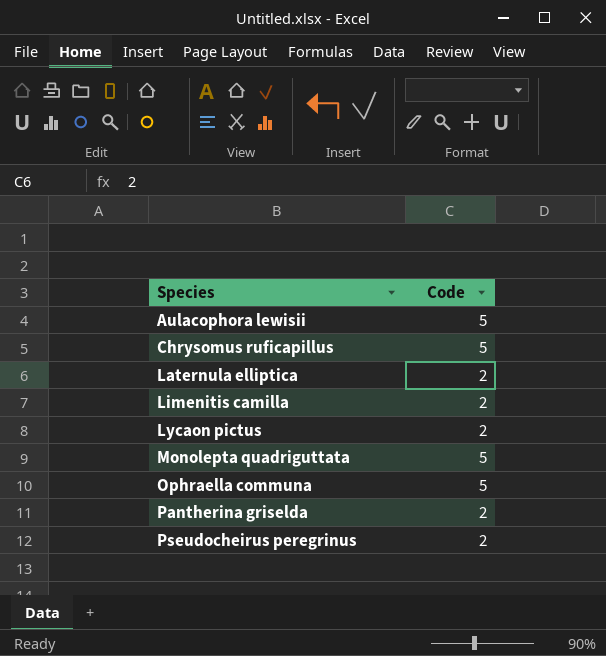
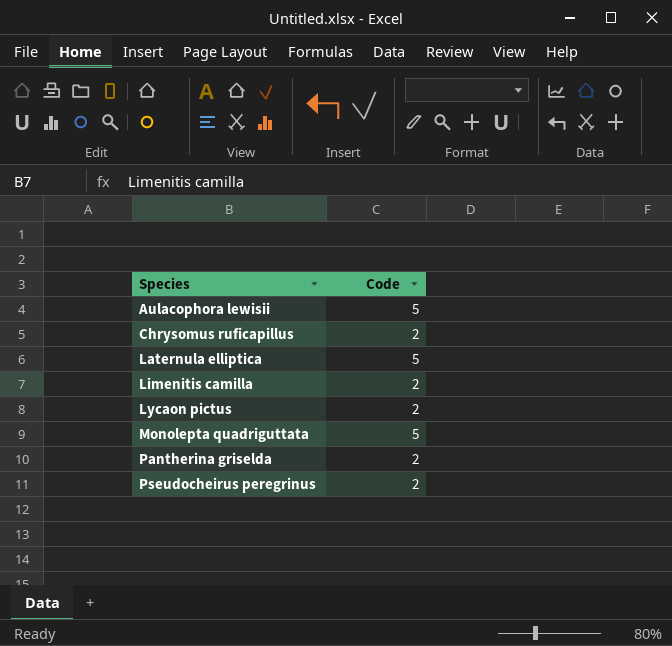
row Ophraella communa: 5 -> none
Chrysomus ruficapillus | Code: 5 -> 2
Laternula elliptica | Code: 2 -> 5

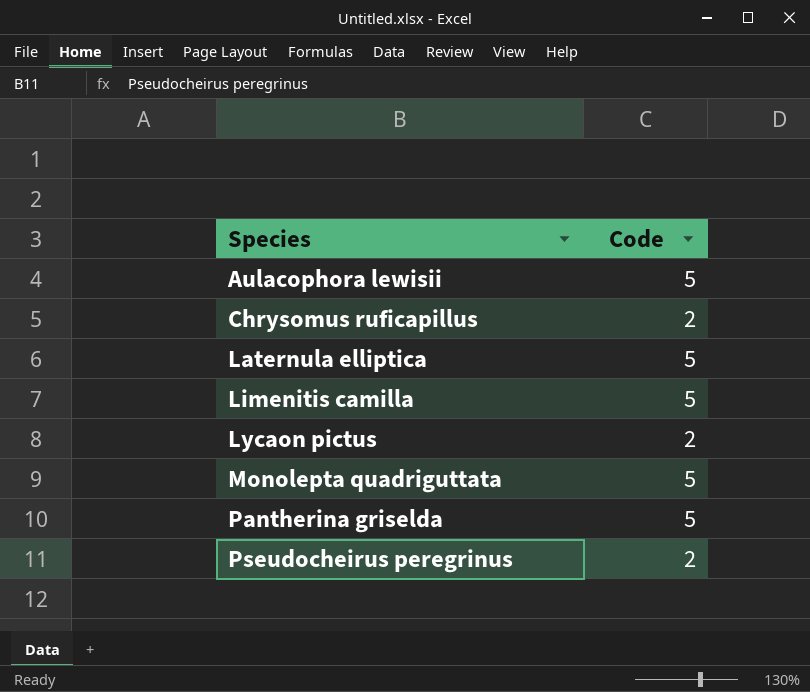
Limenitis camilla | Code: 2 -> 5
Pantherina griselda | Code: 2 -> 5

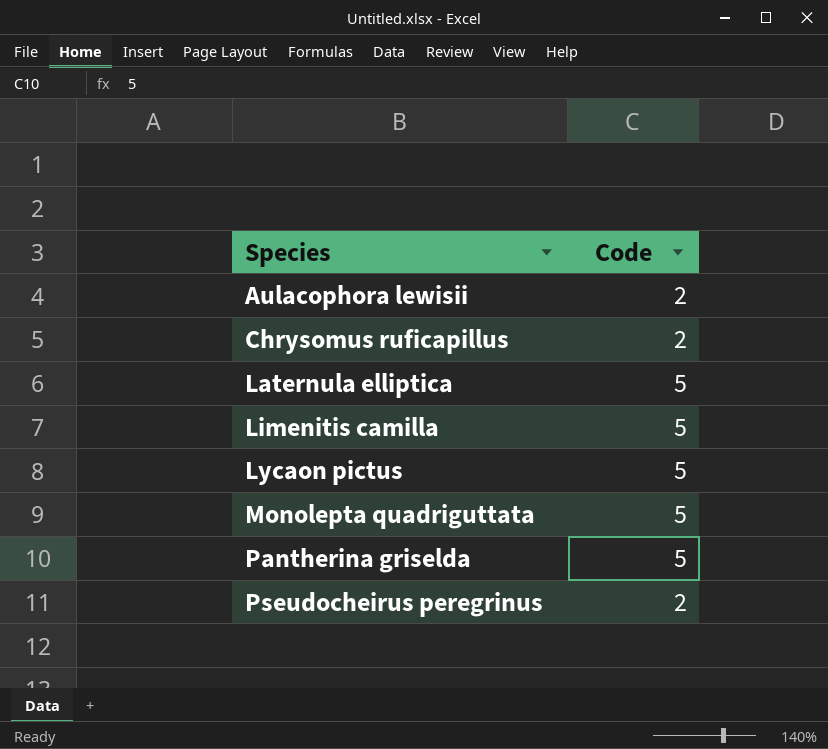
Aulacophora lewisii | Code: 5 -> 2
Lycaon pictus | Code: 2 -> 5

